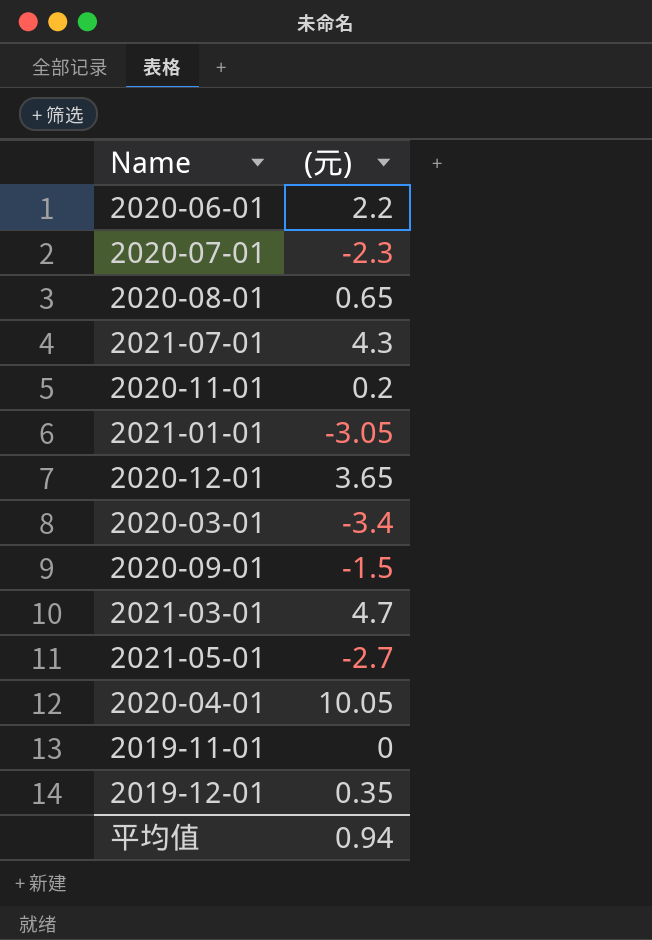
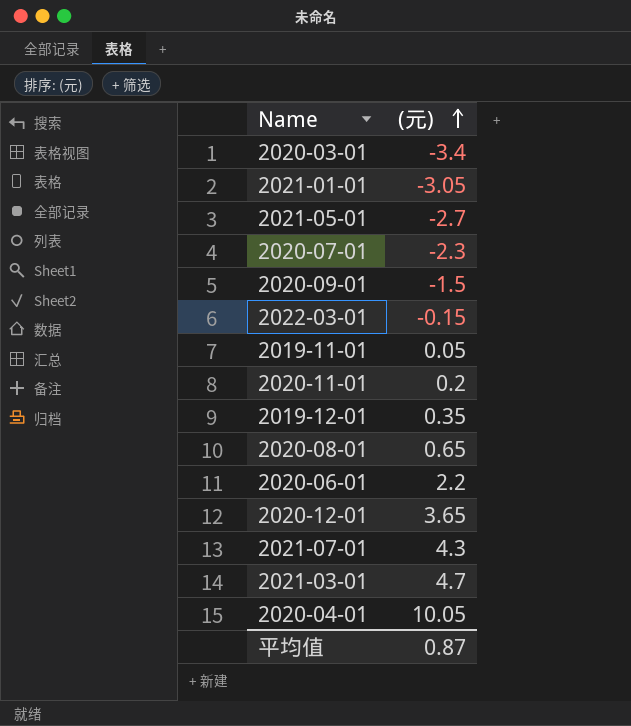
row order: none -> (元) ascending
row 2022-03-01: none -> -0.15
2019-11-01 | (元): 0 -> 0.05
平均值 | (元): 0.94 -> 0.87

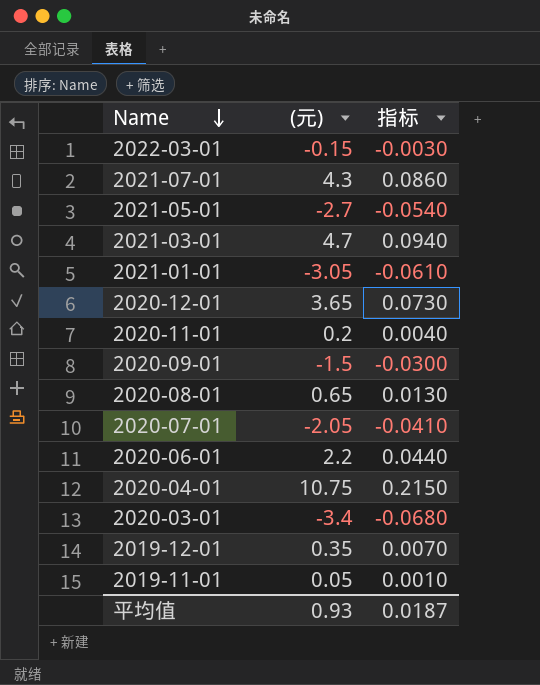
row order: (元) ascending -> Name descending
column 指标 | formula: none -> [(元)] * 0.02
2020-07-01 | (元): -2.3 -> -2.05
2020-04-01 | (元): 10.05 -> 10.75
平均值 | (元): 0.87 -> 0.93

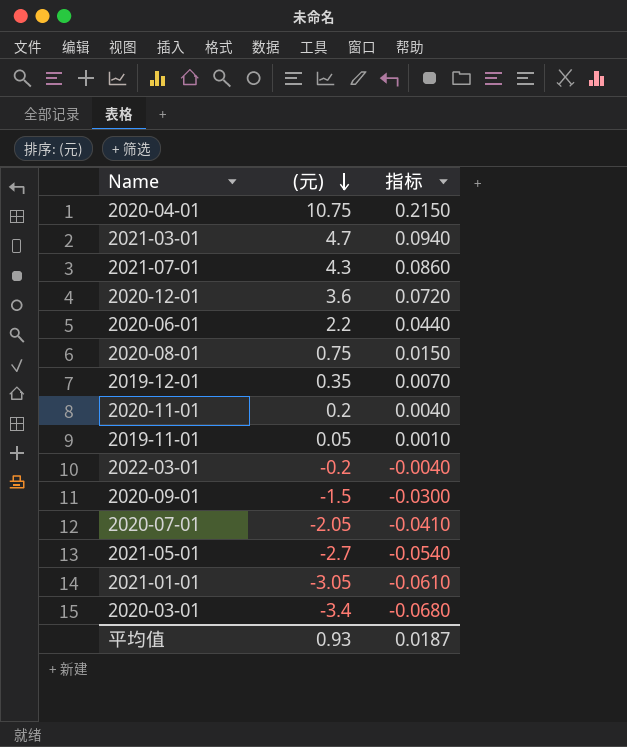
row order: Name descending -> (元) descending
2020-12-01 | (元): 3.65 -> 3.6
2020-12-01 | 指标: 0.0730 -> 0.0720
2020-08-01 | (元): 0.65 -> 0.75
2020-08-01 | 指标: 0.0130 -> 0.0150
2022-03-01 | (元): -0.15 -> -0.2
2022-03-01 | 指标: -0.0030 -> -0.0040

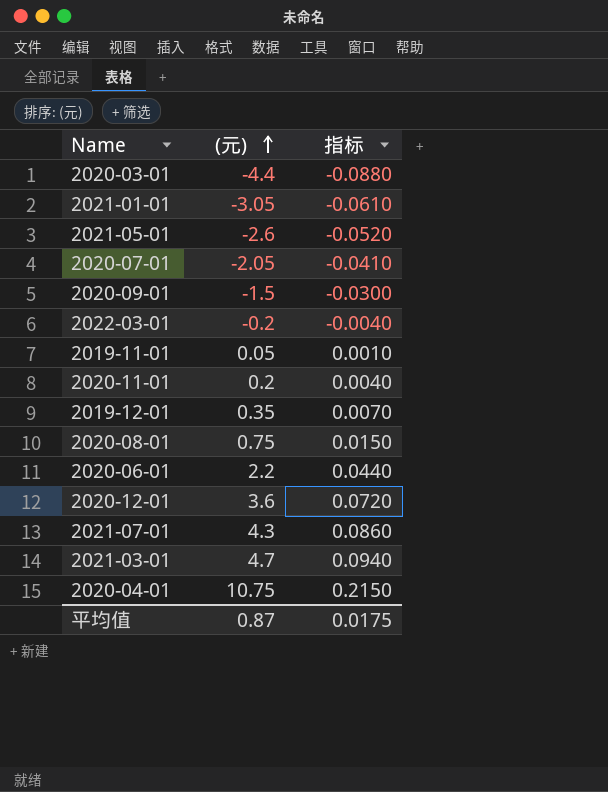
row order: (元) descending -> (元) ascending
2020-03-01 | (元): -3.4 -> -4.4
2020-03-01 | 指标: -0.0680 -> -0.0880
2021-05-01 | (元): -2.7 -> -2.6
2021-05-01 | 指标: -0.0540 -> -0.0520
平均值 | (元): 0.93 -> 0.87
平均值 | 指标: 0.0187 -> 0.0175

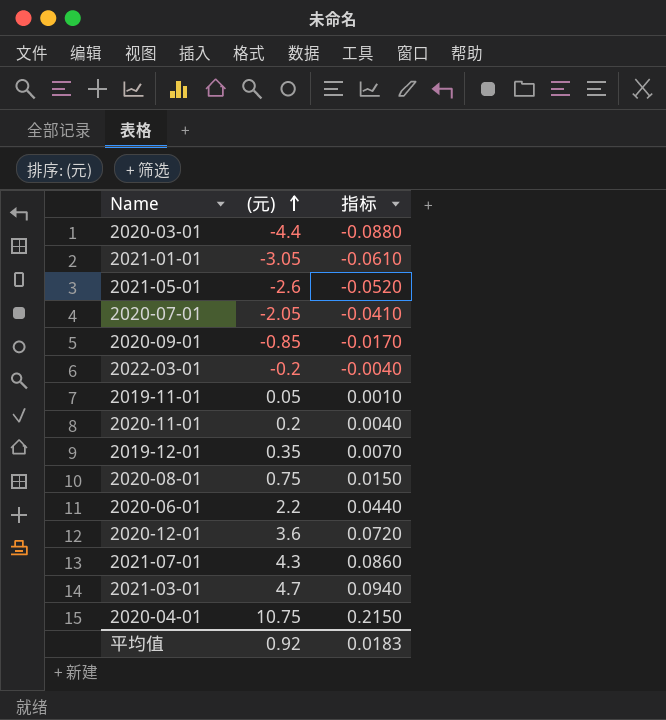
2020-09-01 | (元): -1.5 -> -0.85
2020-09-01 | 指标: -0.0300 -> -0.0170
平均值 | (元): 0.87 -> 0.92
平均值 | 指标: 0.0175 -> 0.0183

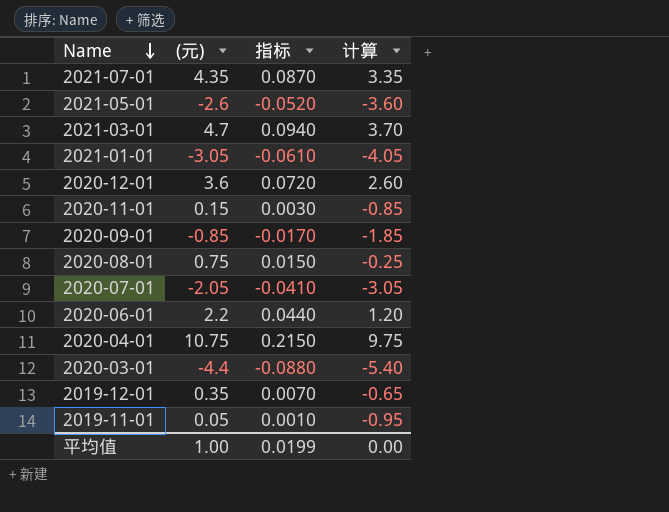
row order: (元) ascending -> Name descending
column 计算 | formula: none -> [(元)] - 1
row 2022-03-01: -0.2 | -0.0040 -> none
2021-07-01 | (元): 4.3 -> 4.35
2021-07-01 | 指标: 0.0860 -> 0.0870
2020-11-01 | (元): 0.2 -> 0.15
2020-11-01 | 指标: 0.0040 -> 0.0030
平均值 | (元): 0.92 -> 1.00
平均值 | 指标: 0.0183 -> 0.0199

